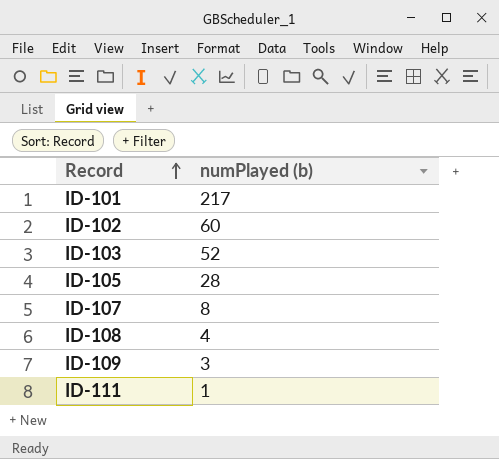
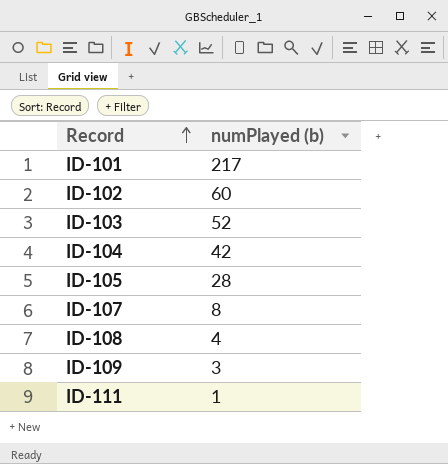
row ID-104: none -> 42

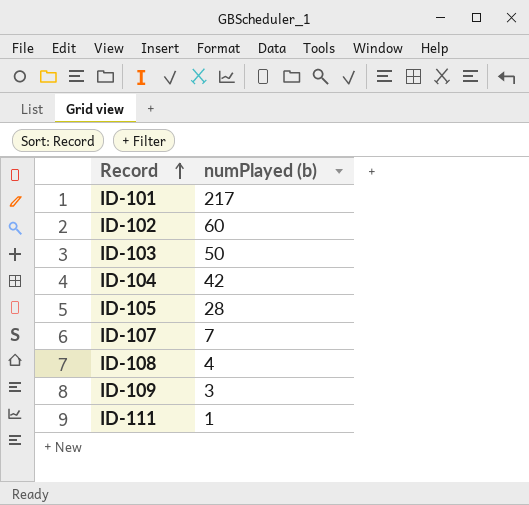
ID-103 | numPlayed (b): 52 -> 50
ID-107 | numPlayed (b): 8 -> 7

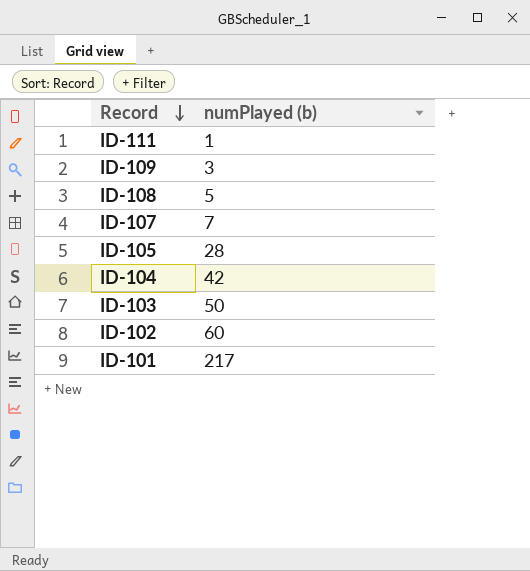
row order: Record ascending -> Record descending
ID-108 | numPlayed (b): 4 -> 5

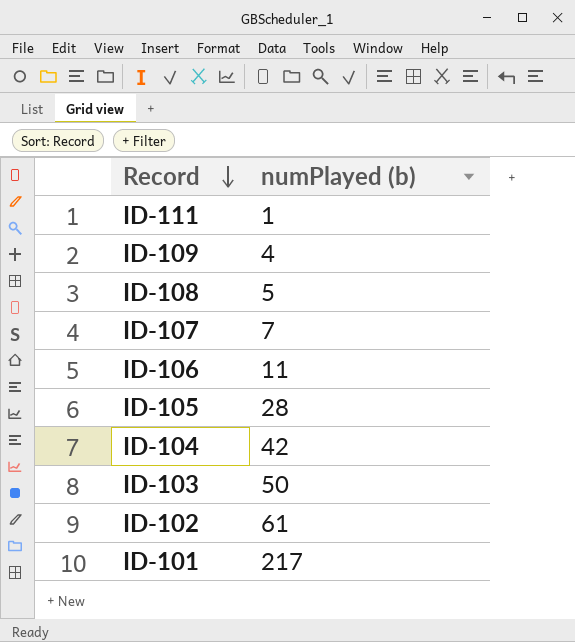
ID-109 | numPlayed (b): 3 -> 4
row ID-106: none -> 11
ID-102 | numPlayed (b): 60 -> 61

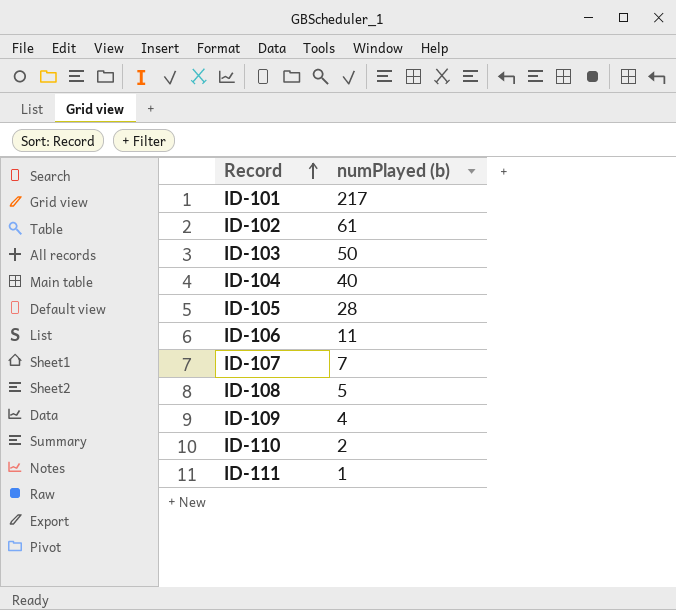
row order: Record descending -> Record ascending
ID-104 | numPlayed (b): 42 -> 40
row ID-110: none -> 2

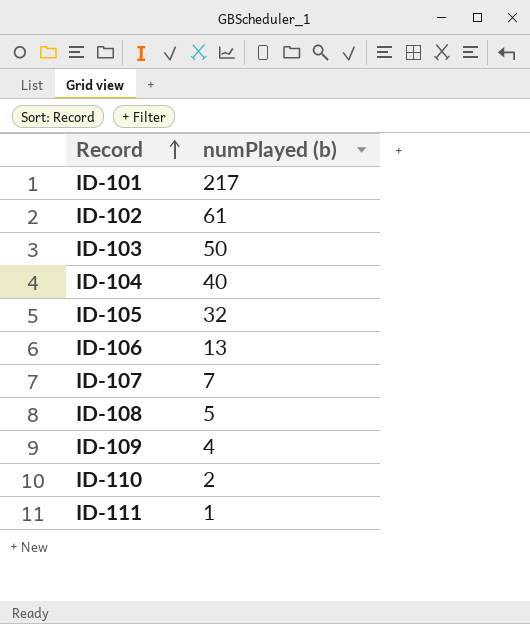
ID-105 | numPlayed (b): 28 -> 32
ID-106 | numPlayed (b): 11 -> 13

